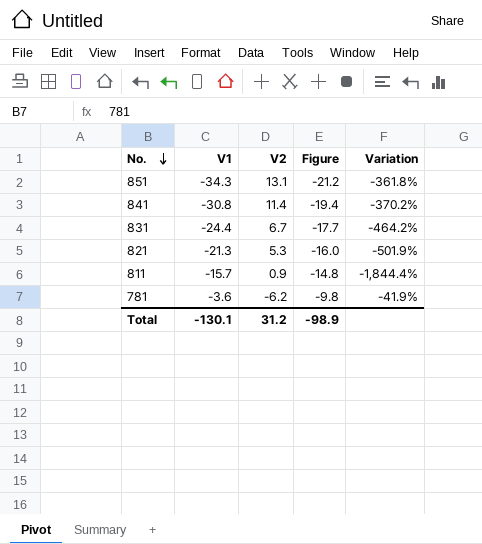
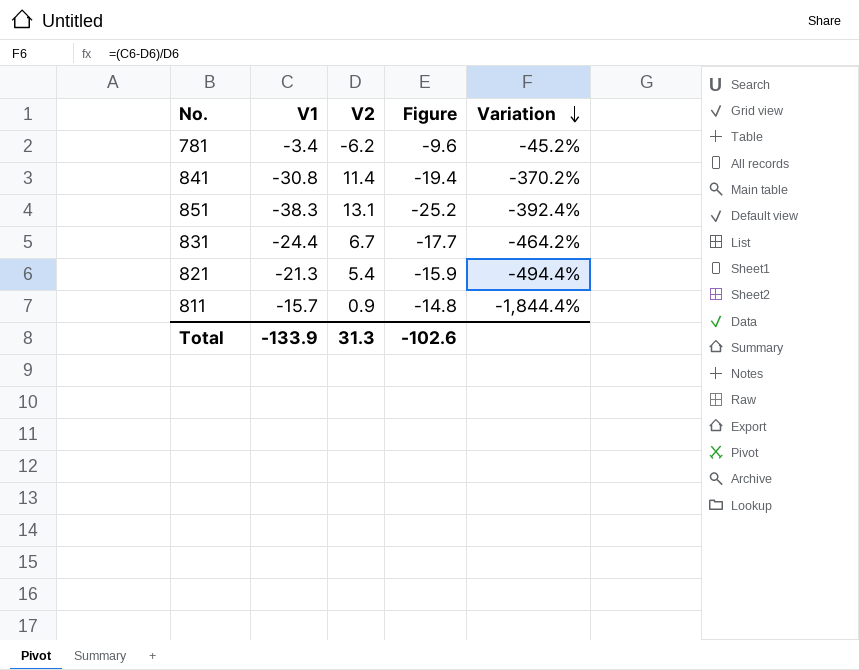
row order: No. descending -> Variation descending
781 | V1: -3.6 -> -3.4
781 | Figure: -9.8 -> -9.6
781 | Variation: -41.9% -> -45.2%
851 | V1: -34.3 -> -38.3
851 | Figure: -21.2 -> -25.2
851 | Variation: -361.8% -> -392.4%
821 | V2: 5.3 -> 5.4
821 | Figure: -16.0 -> -15.9
821 | Variation: -501.9% -> -494.4%
Total | V1: -130.1 -> -133.9
Total | V2: 31.2 -> 31.3
Total | Figure: -98.9 -> -102.6

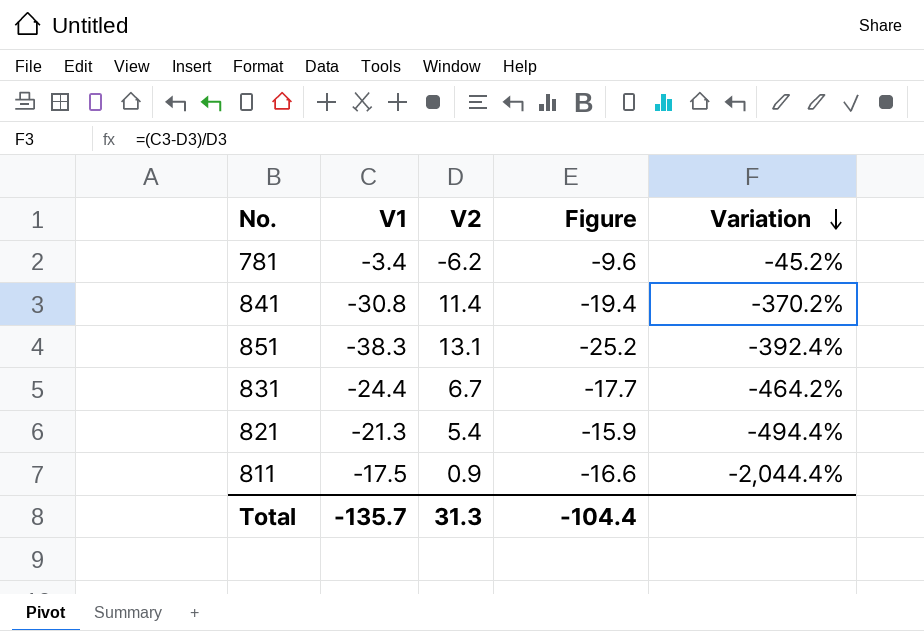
811 | V1: -15.7 -> -17.5
811 | Figure: -14.8 -> -16.6
811 | Variation: -1,844.4% -> -2,044.4%
Total | V1: -133.9 -> -135.7
Total | Figure: -102.6 -> -104.4

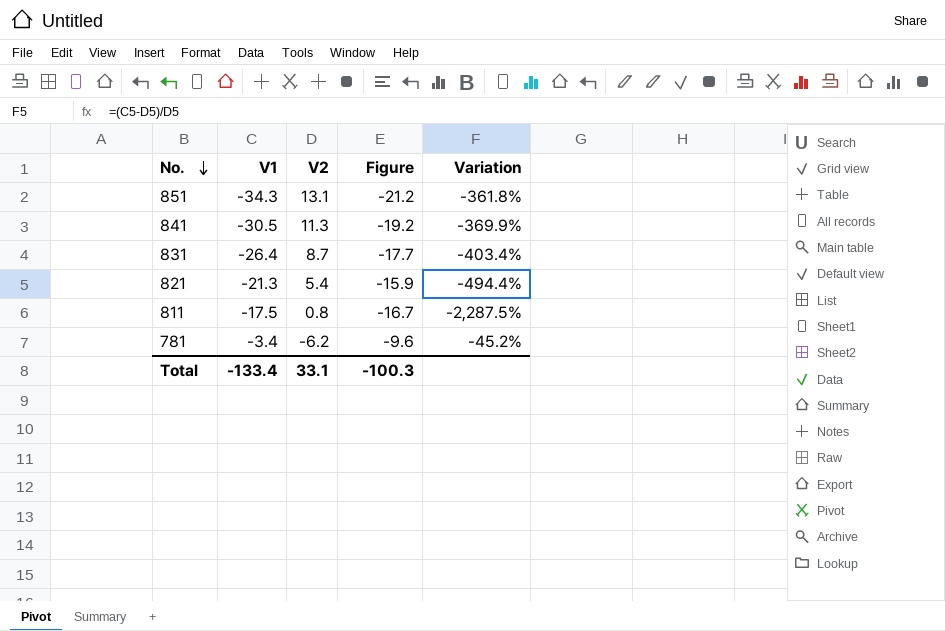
row order: Variation descending -> No. descending
851 | V1: -38.3 -> -34.3
851 | Figure: -25.2 -> -21.2
851 | Variation: -392.4% -> -361.8%
841 | V1: -30.8 -> -30.5
841 | V2: 11.4 -> 11.3
841 | Figure: -19.4 -> -19.2
841 | Variation: -370.2% -> -369.9%
831 | V1: -24.4 -> -26.4
831 | V2: 6.7 -> 8.7
831 | Variation: -464.2% -> -403.4%
811 | V2: 0.9 -> 0.8
811 | Figure: -16.6 -> -16.7
811 | Variation: -2,044.4% -> -2,287.5%
Total | V1: -135.7 -> -133.4
Total | V2: 31.3 -> 33.1
Total | Figure: -104.4 -> -100.3

